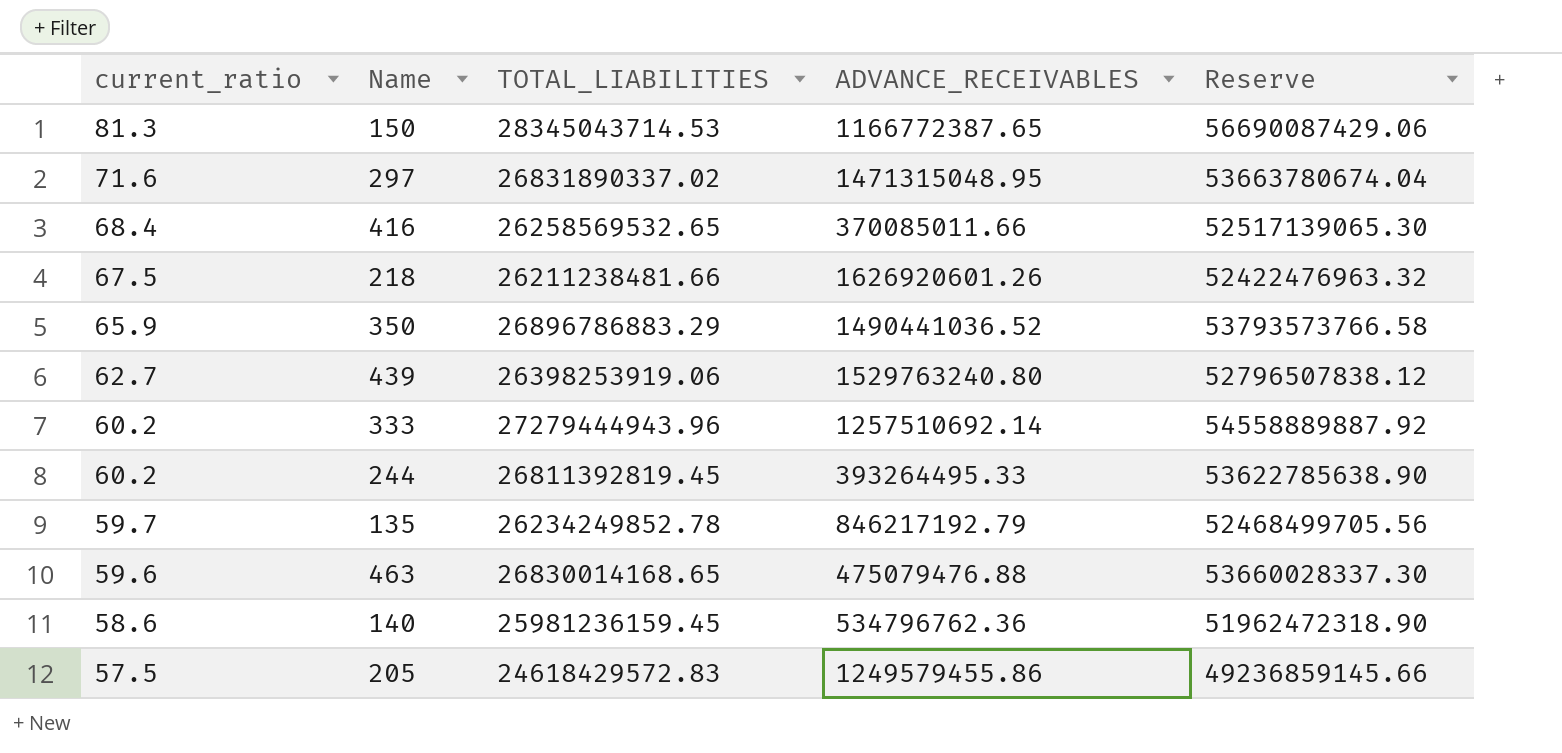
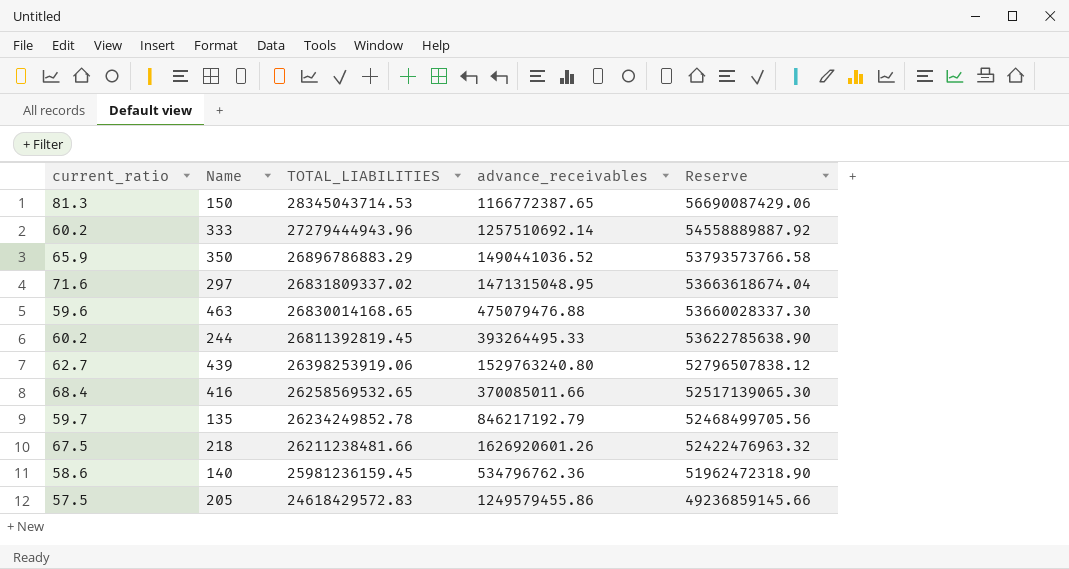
row order: current_ratio descending -> TOTAL_LIABILITIES descending
column name: ADVANCE_RECEIVABLES -> advance_receivables
297 | TOTAL_LIABILITIES: 26831890337.02 -> 26831809337.02
297 | Reserve: 53663780674.04 -> 53663618674.04

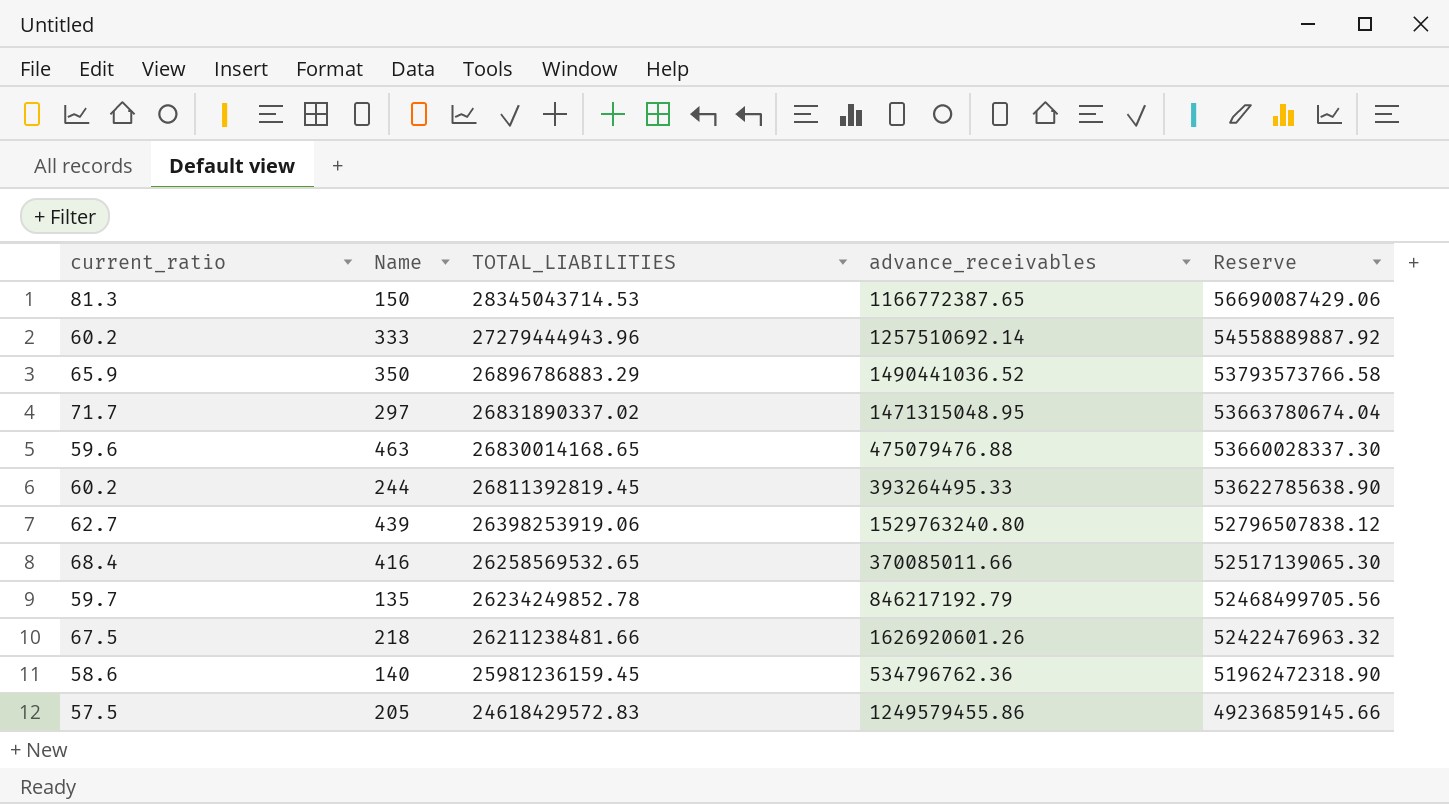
297 | current_ratio: 71.6 -> 71.7
297 | TOTAL_LIABILITIES: 26831809337.02 -> 26831890337.02
297 | Reserve: 53663618674.04 -> 53663780674.04

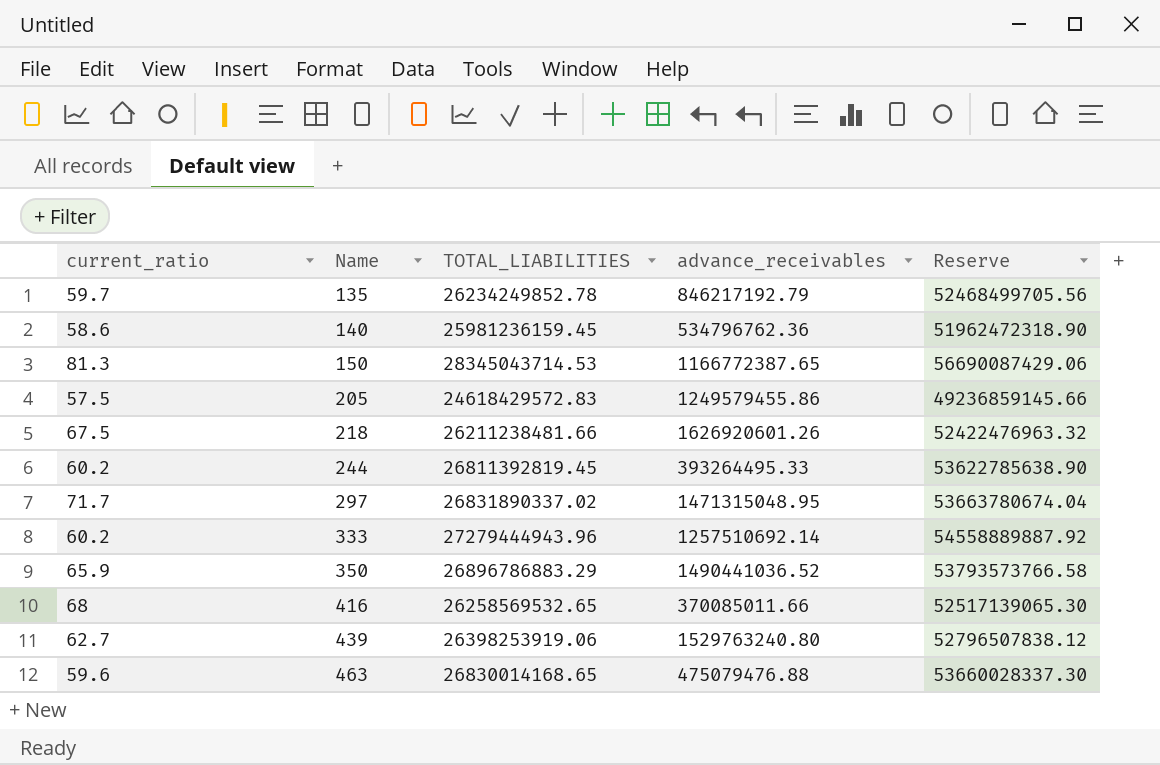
row order: TOTAL_LIABILITIES descending -> Name ascending
416 | current_ratio: 68.4 -> 68

